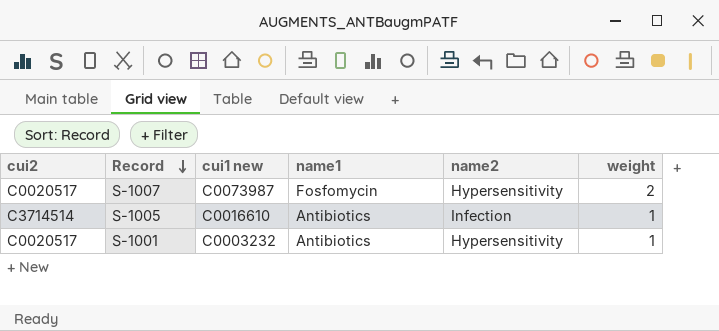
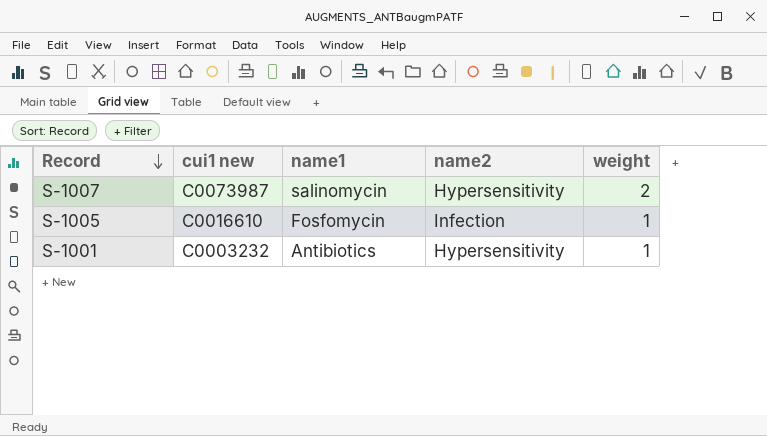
column cui2 | position: 1 -> none
S-1007 | name1: Fosfomycin -> salinomycin
S-1005 | name1: Antibiotics -> Fosfomycin

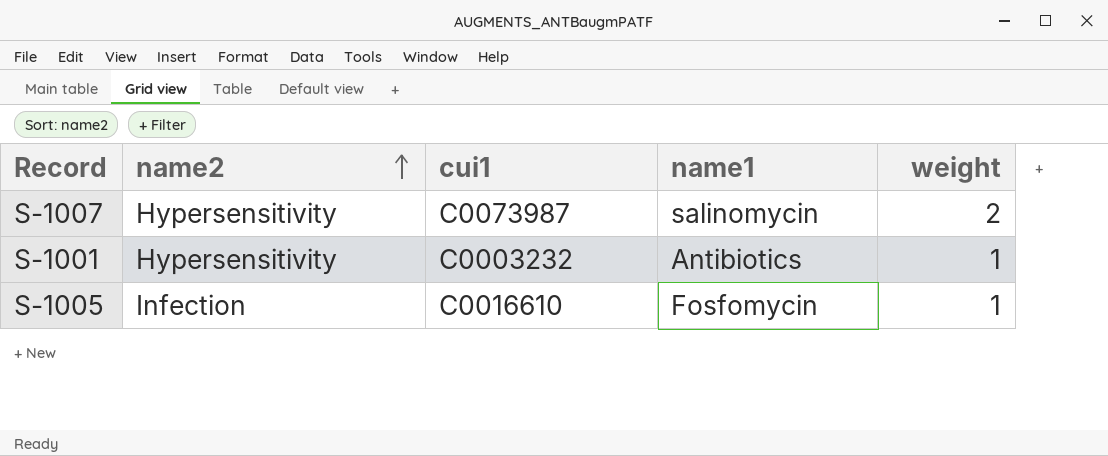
row order: Record descending -> name2 ascending
column name2 | position: 4 -> 2
column name: cui1 new -> cui1

